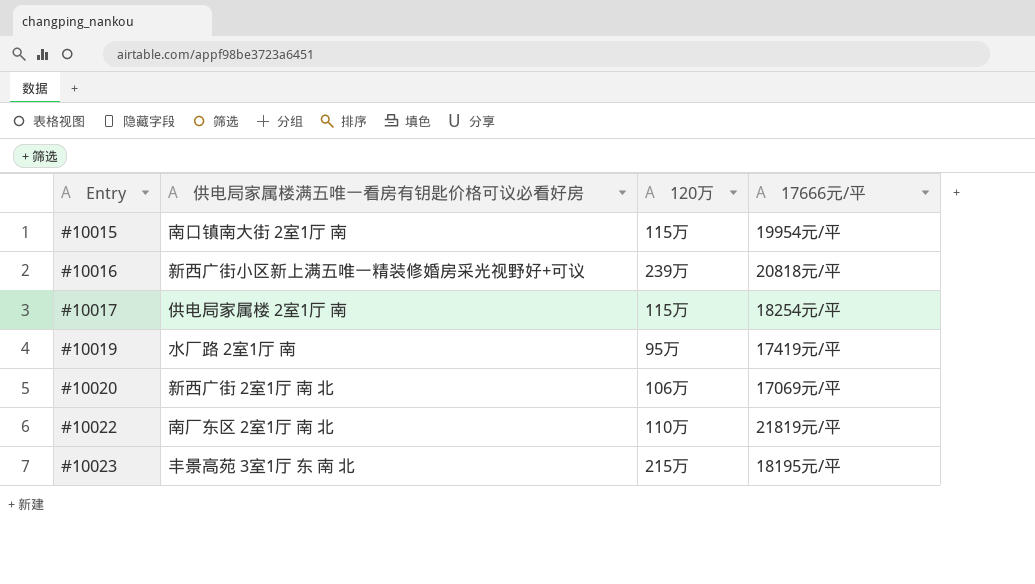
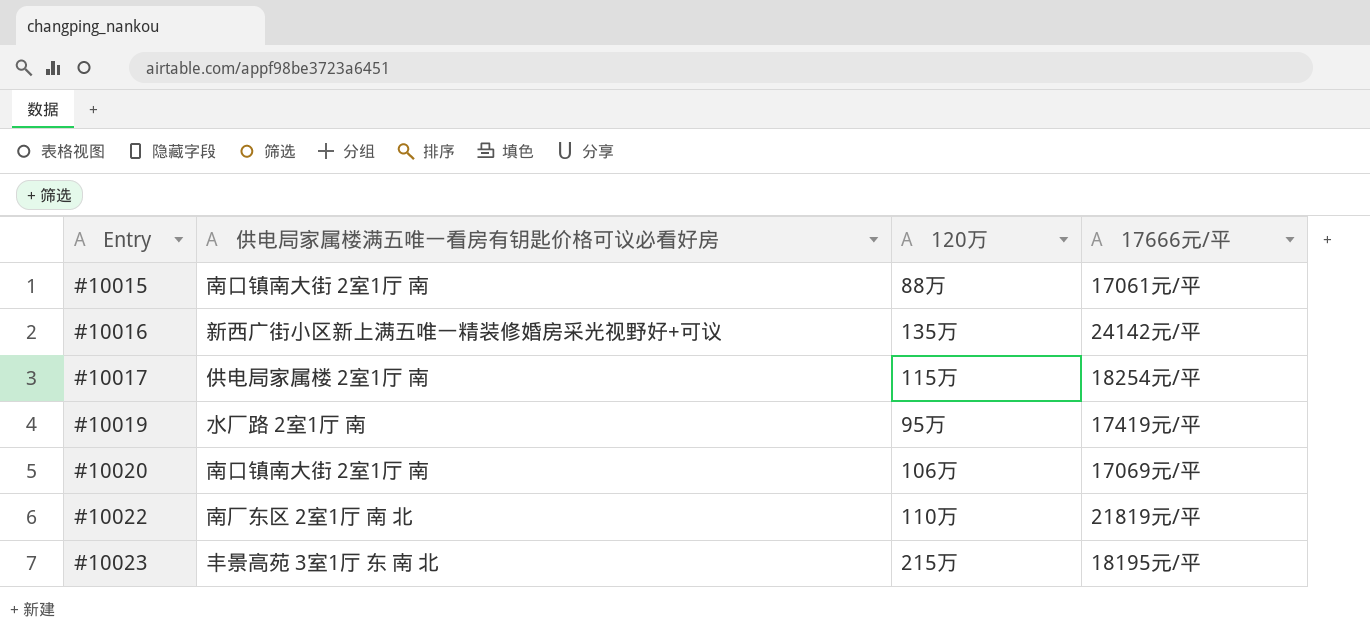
#10015 | 120万: 115万 -> 88万
#10015 | 17666元/平: 19954元/平 -> 17061元/平
#10016 | 120万: 239万 -> 135万
#10016 | 17666元/平: 20818元/平 -> 24142元/平
#10020 | 供电局家属楼满五唯一看房有钥匙价格可议必看好房: 新西广街 2室1厅 南 北 -> 南口镇南大街 2室1厅 南

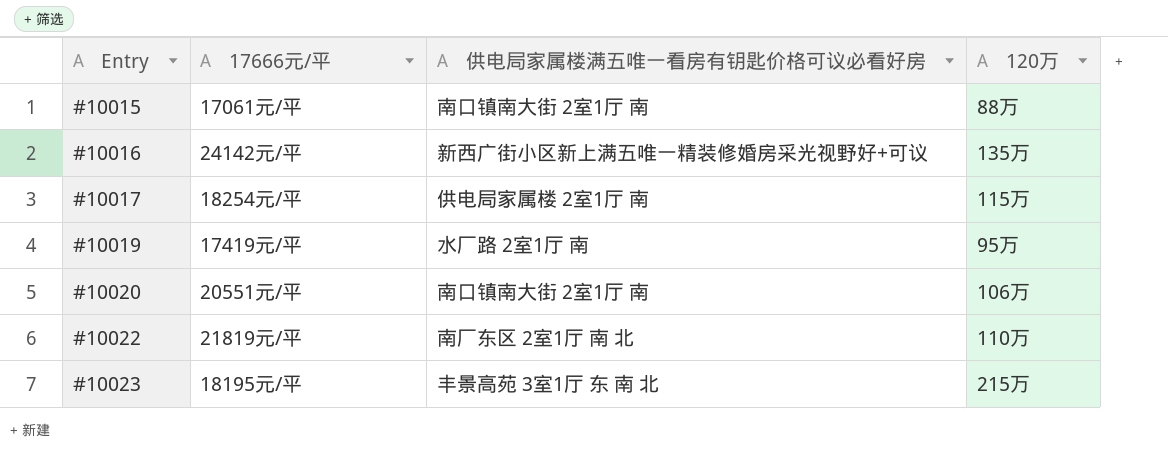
column 17666元/平 | position: 4 -> 2
#10020 | 17666元/平: 17069元/平 -> 20551元/平

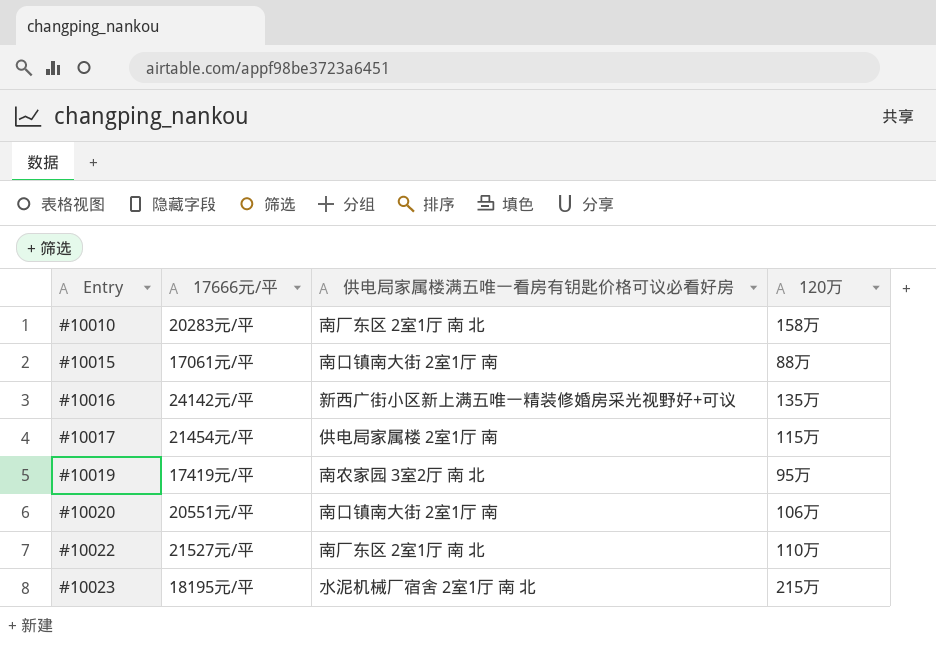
row #10010: none -> 20283元/平 | 南厂东区 2室1厅 南 北 | 158万
#10017 | 17666元/平: 18254元/平 -> 21454元/平
#10019 | 供电局家属楼满五唯一看房有钥匙价格可议必看好房: 水厂路 2室1厅 南 -> 南农家园 3室2厅 南 北
#10022 | 17666元/平: 21819元/平 -> 21527元/平
#10023 | 供电局家属楼满五唯一看房有钥匙价格可议必看好房: 丰景高苑 3室1厅 东 南 北 -> 水泥机械厂宿舍 2室1厅 南 北

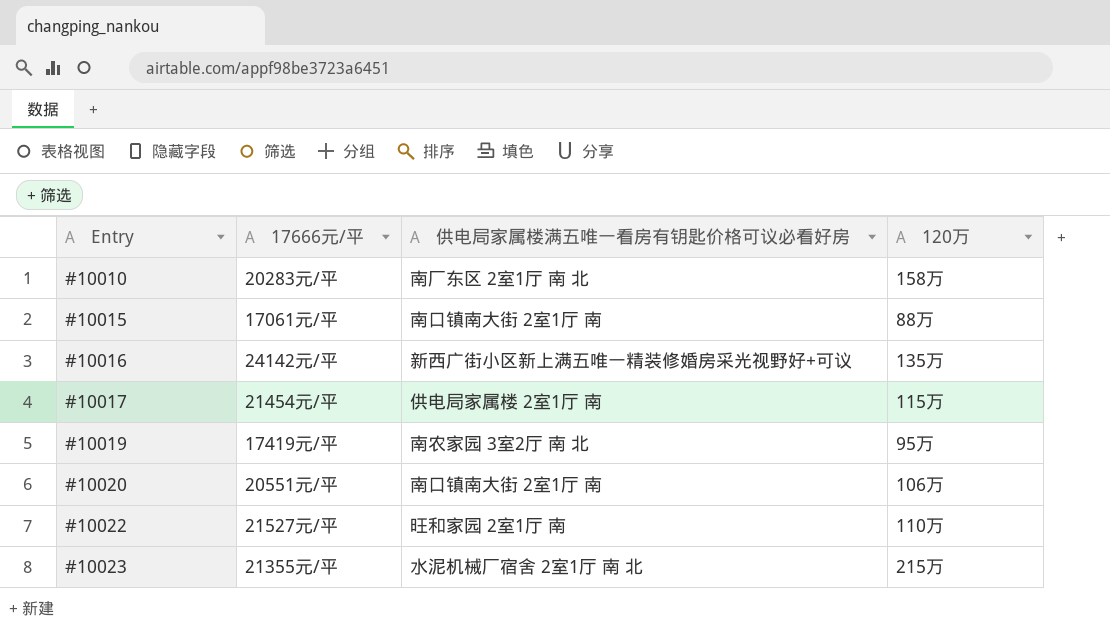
#10022 | 供电局家属楼满五唯一看房有钥匙价格可议必看好房: 南厂东区 2室1厅 南 北 -> 旺和家园 2室1厅 南
#10023 | 17666元/平: 18195元/平 -> 21355元/平

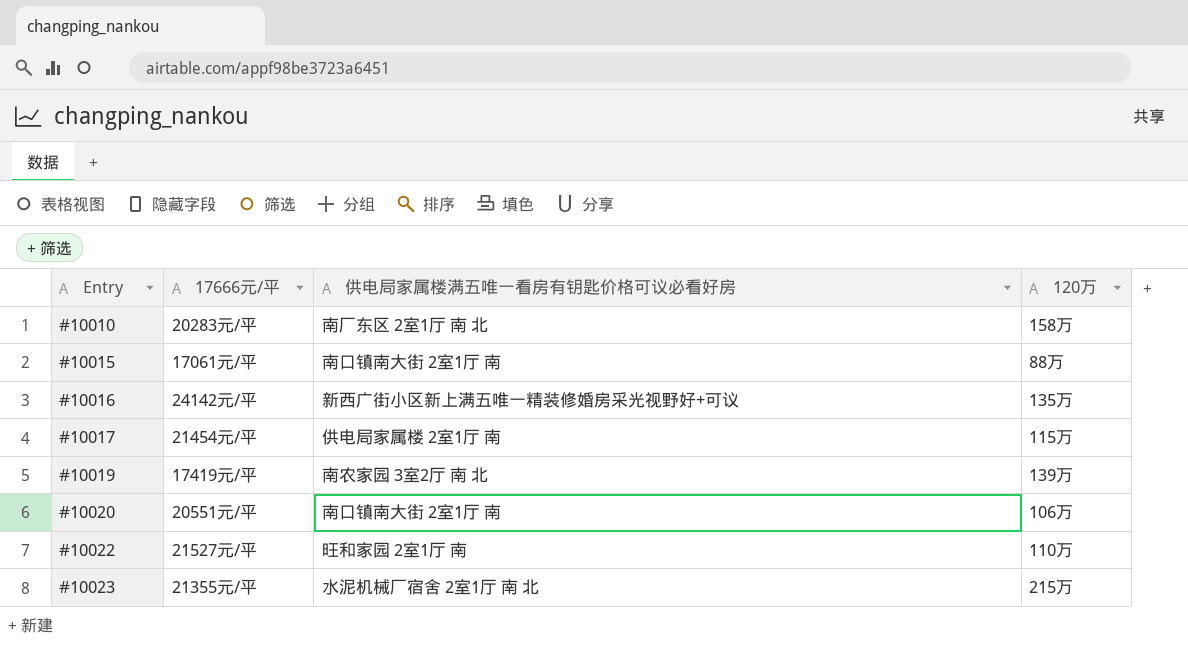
#10019 | 120万: 95万 -> 139万

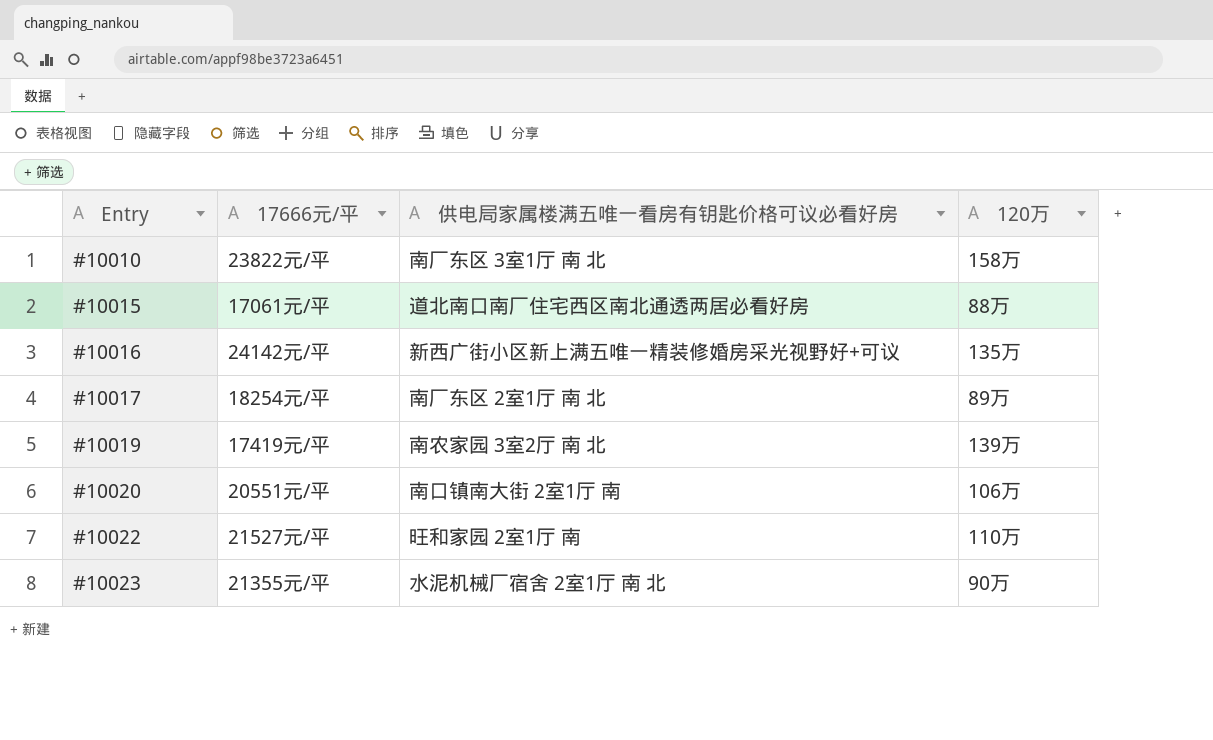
#10010 | 17666元/平: 20283元/平 -> 23822元/平
#10010 | 供电局家属楼满五唯一看房有钥匙价格可议必看好房: 南厂东区 2室1厅 南 北 -> 南厂东区 3室1厅 南 北
#10015 | 供电局家属楼满五唯一看房有钥匙价格可议必看好房: 南口镇南大街 2室1厅 南 -> 道北南口南厂住宅西区南北通透两居必看好房
#10017 | 17666元/平: 21454元/平 -> 18254元/平
#10017 | 供电局家属楼满五唯一看房有钥匙价格可议必看好房: 供电局家属楼 2室1厅 南 -> 南厂东区 2室1厅 南 北
#10017 | 120万: 115万 -> 89万
#10023 | 120万: 215万 -> 90万

